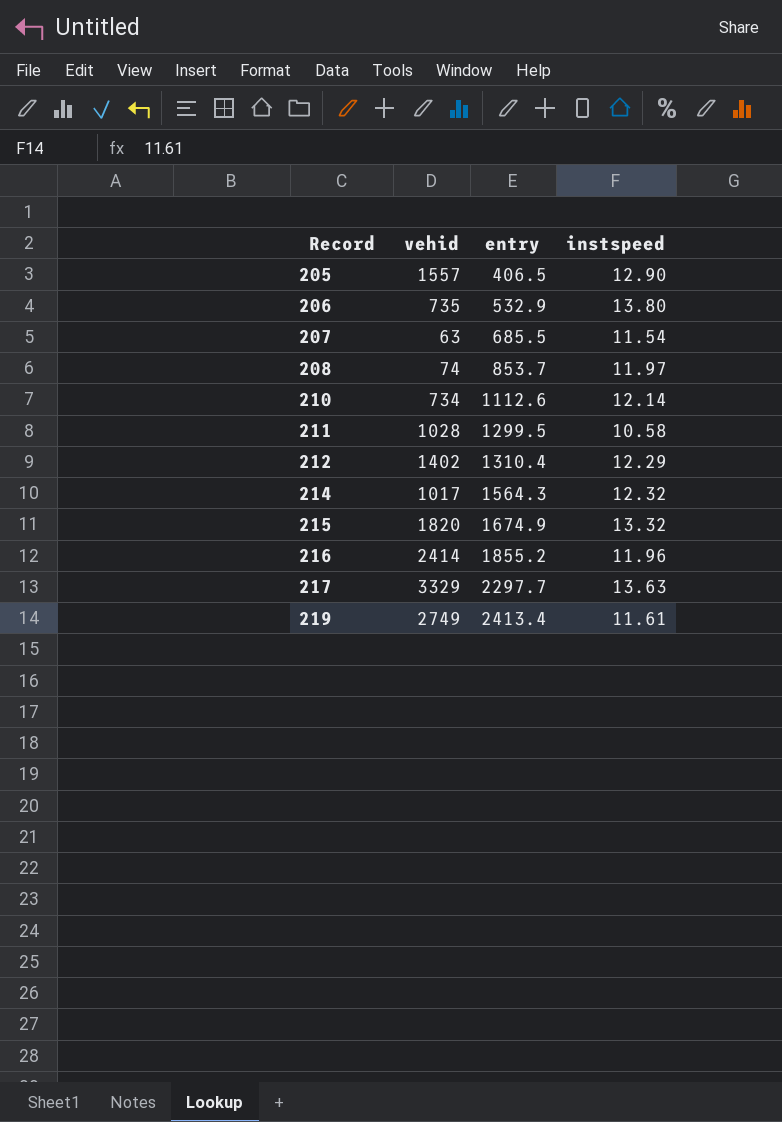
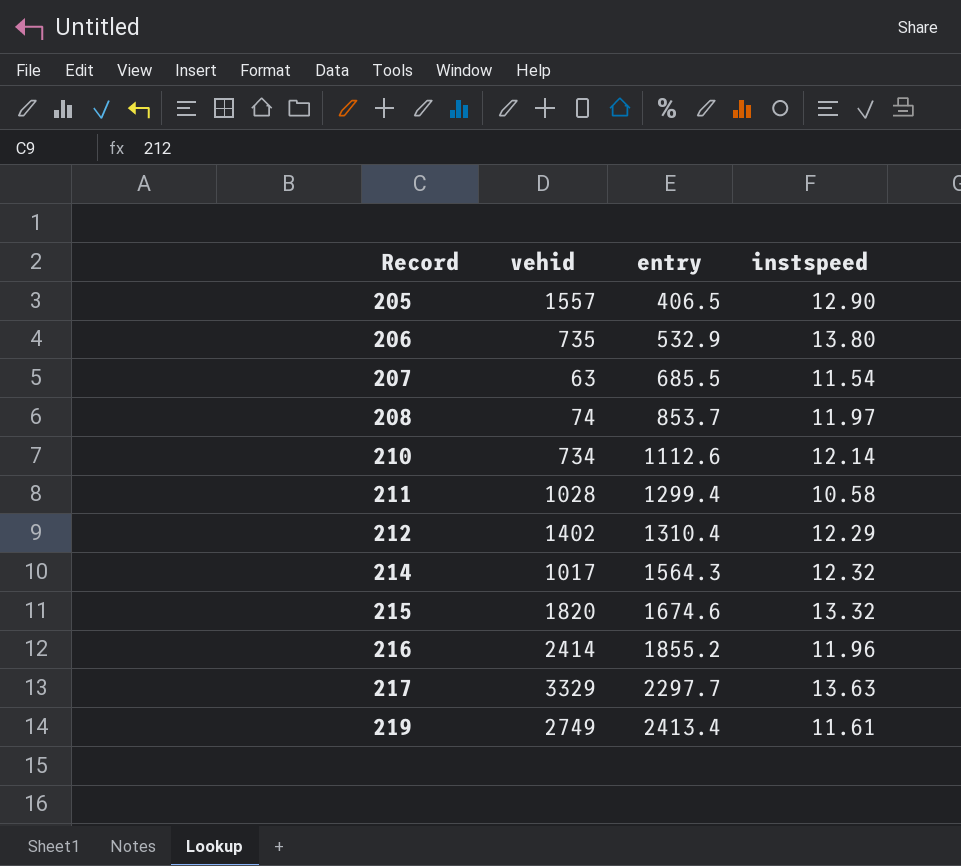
211 | entry: 1299.5 -> 1299.4
215 | entry: 1674.9 -> 1674.6

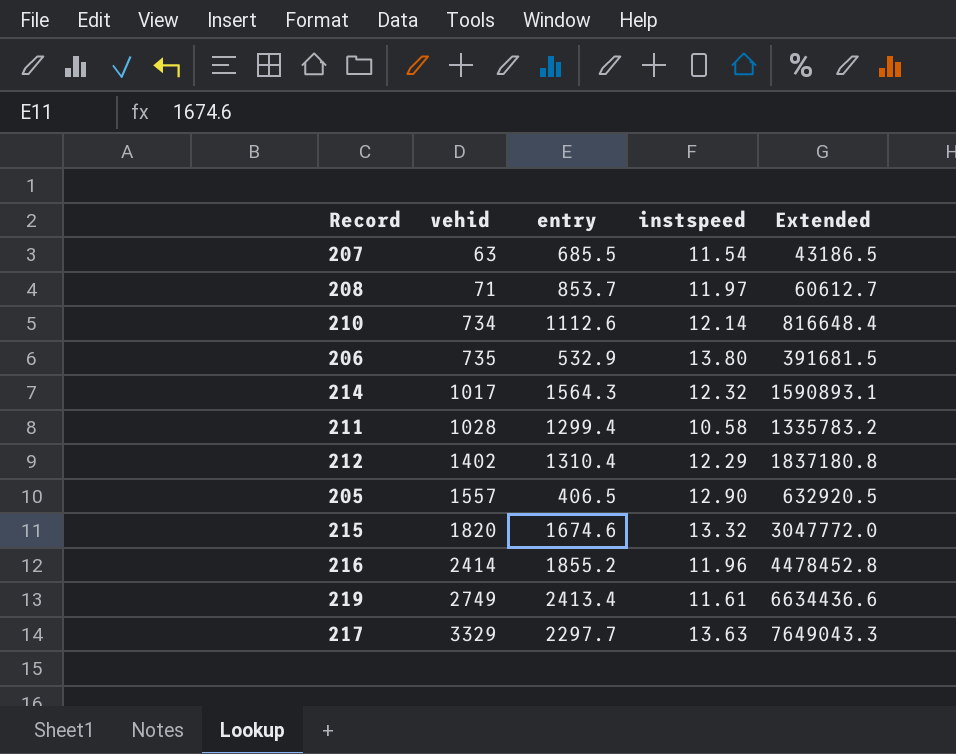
row order: Record ascending -> vehid ascending
column Extended | formula: none -> [vehid] * [entry]
208 | vehid: 74 -> 71

